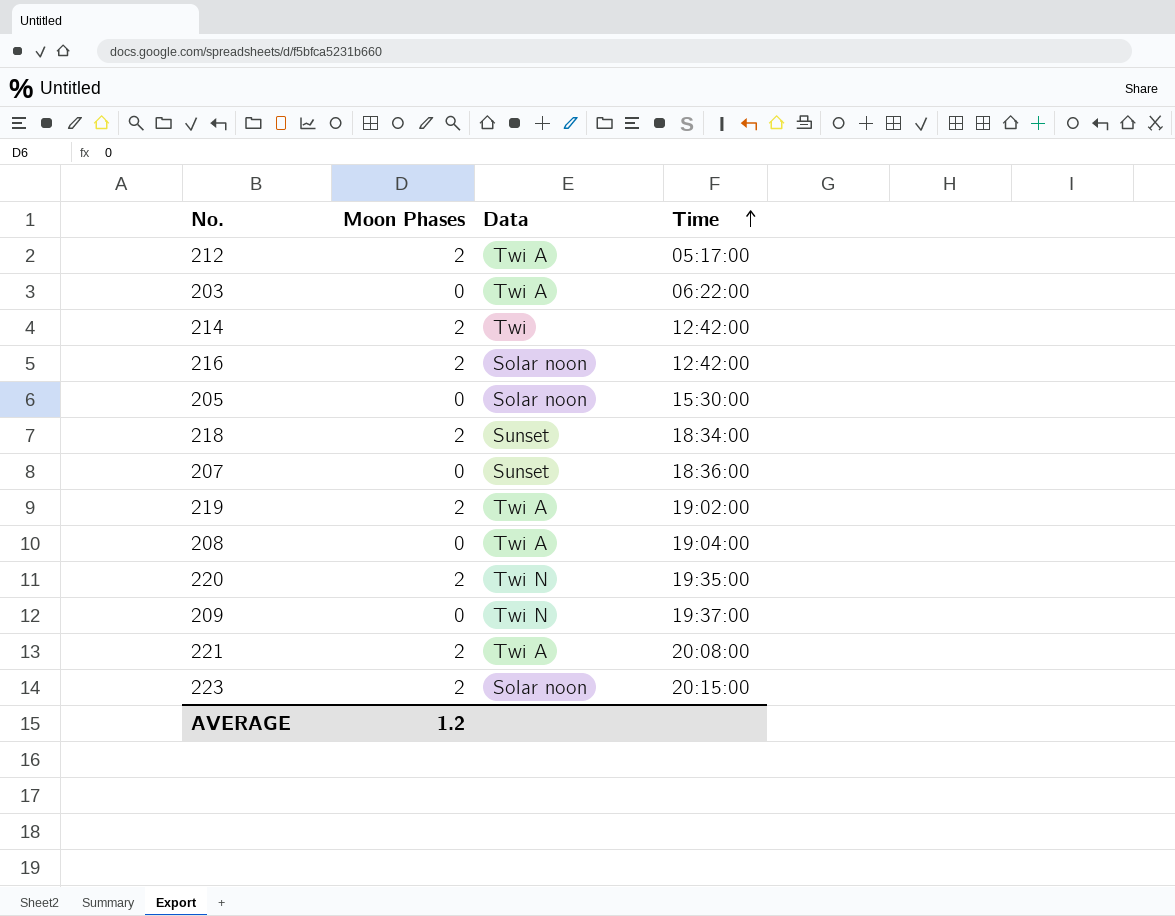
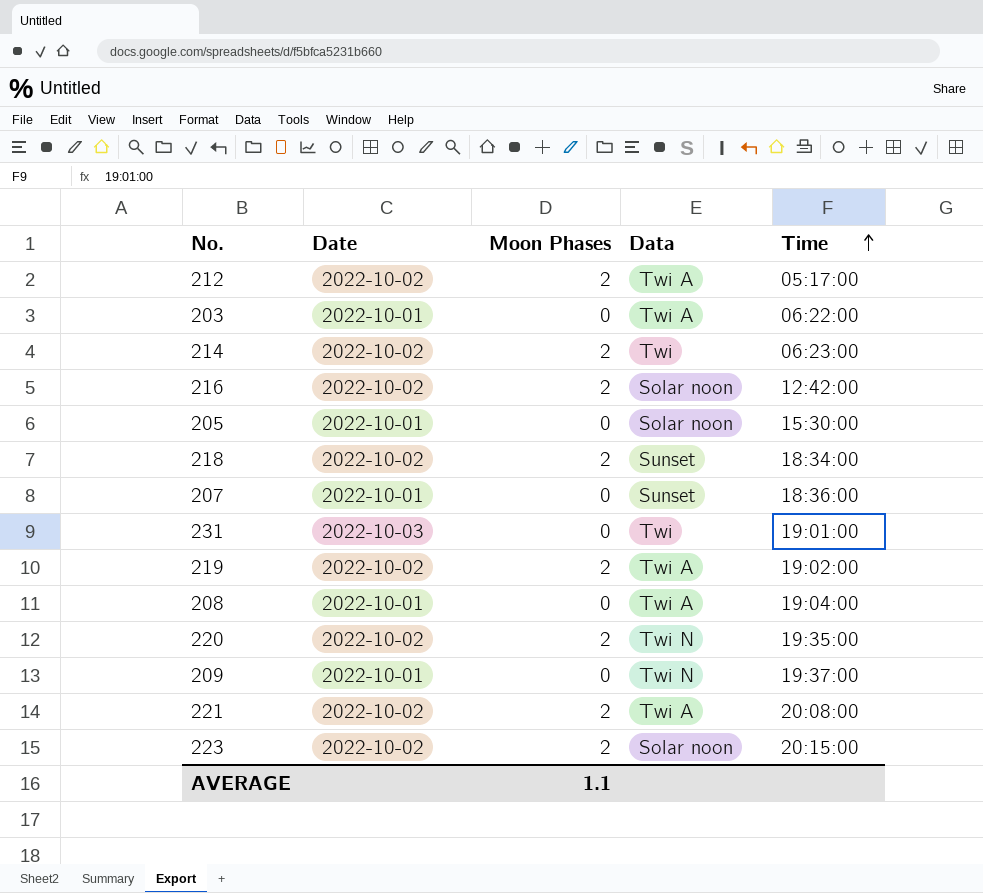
column Date | position: none -> 2
214 | Time: 12:42:00 -> 06:23:00
row 231: none -> 2022-10-03 | 0 | Twi | 19:01:00
AVERAGE | Moon Phases: 1.2 -> 1.1

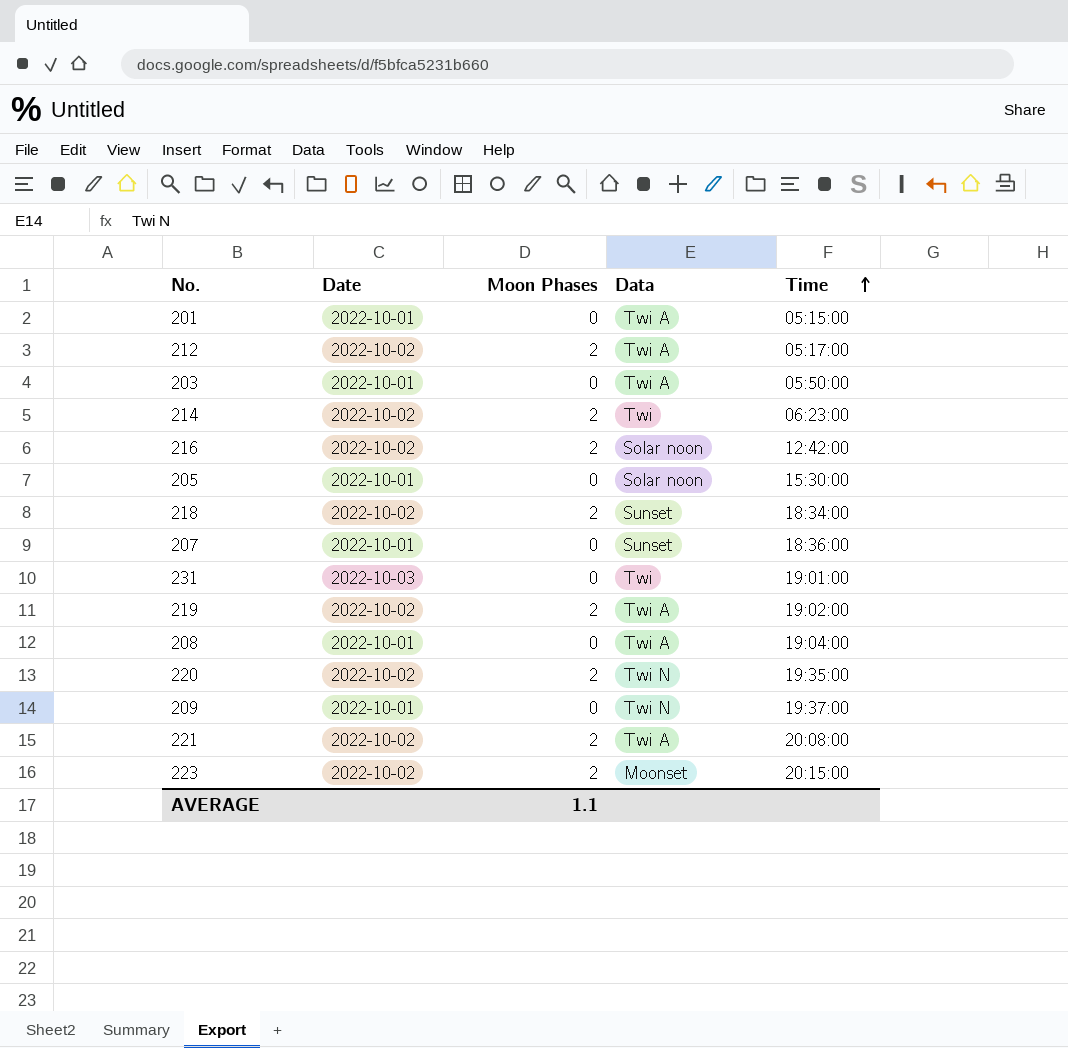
row 201: none -> 2022-10-01 | 0 | Twi A | 05:15:00
203 | Time: 06:22:00 -> 05:50:00
223 | Data: Solar noon -> Moonset

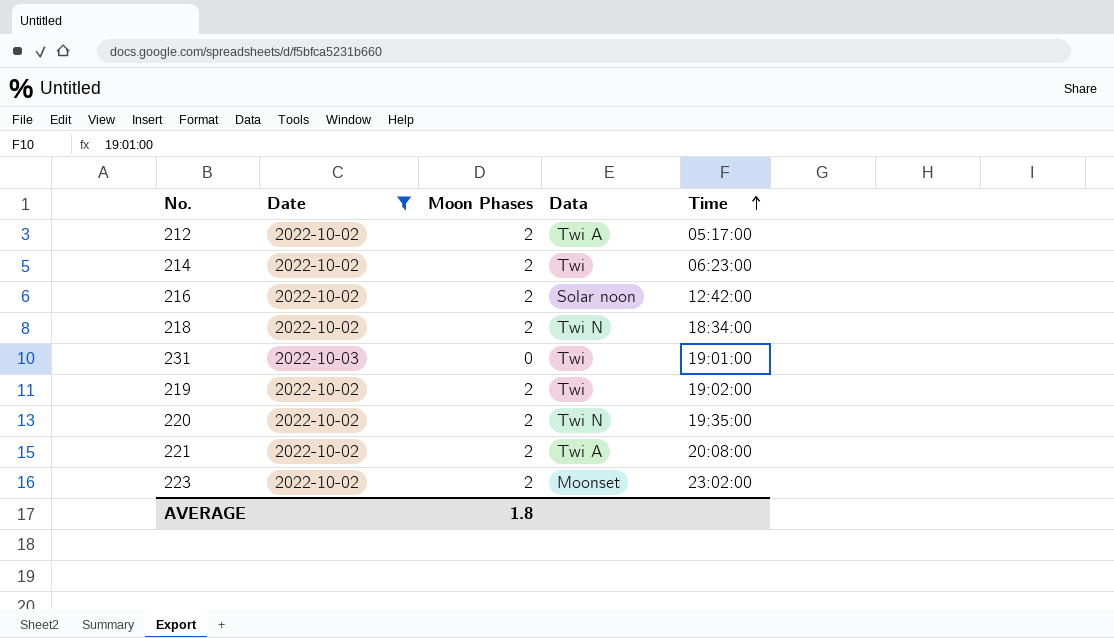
filter: none -> Date != 2022-10-01
218 | Data: Sunset -> Twi N
219 | Data: Twi A -> Twi
223 | Time: 20:15:00 -> 23:02:00
AVERAGE | Moon Phases: 1.1 -> 1.8

